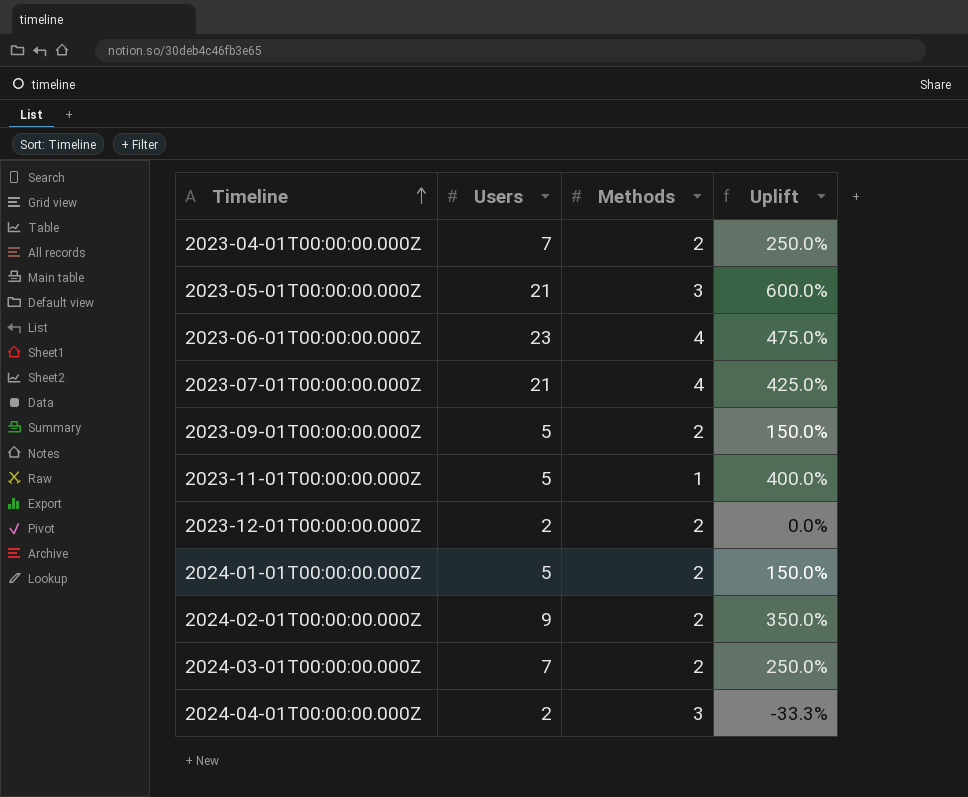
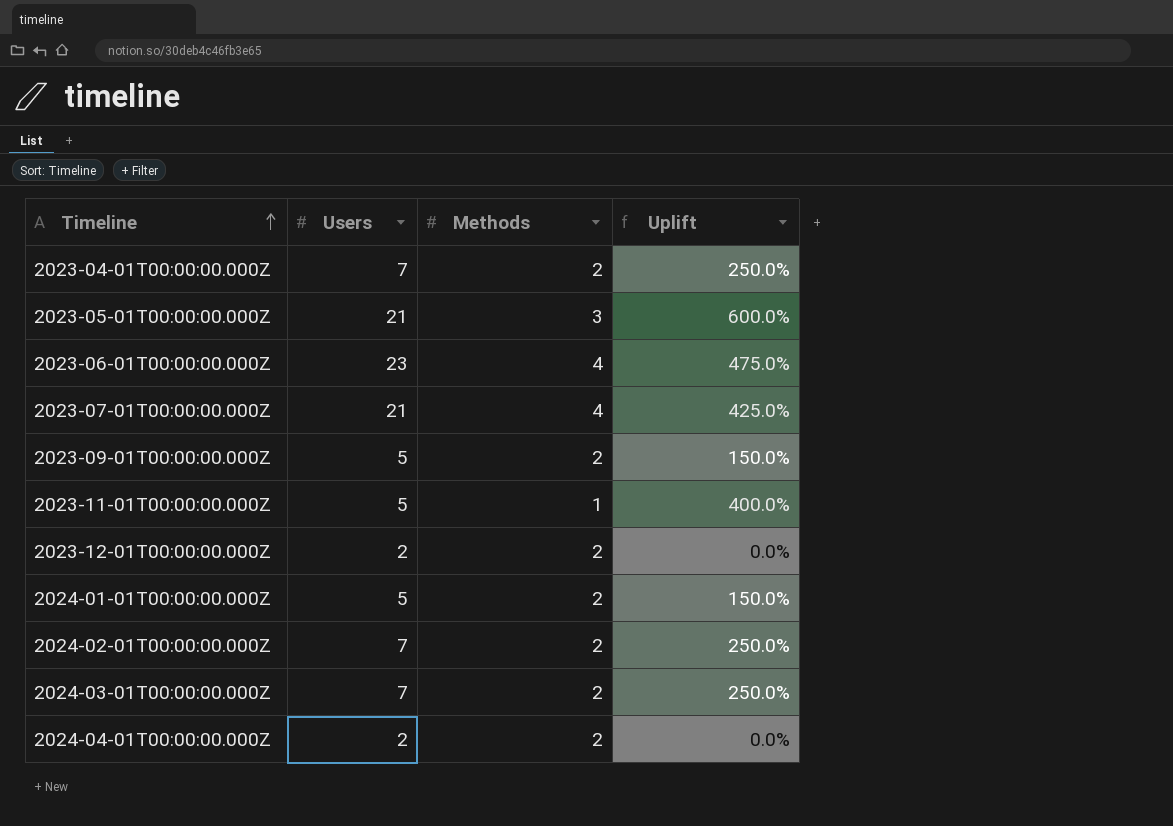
2024-02-01T00:00:00.000Z | Users: 9 -> 7
2024-02-01T00:00:00.000Z | Uplift: 350.0% -> 250.0%
2024-04-01T00:00:00.000Z | Methods: 3 -> 2
2024-04-01T00:00:00.000Z | Uplift: -33.3% -> 0.0%

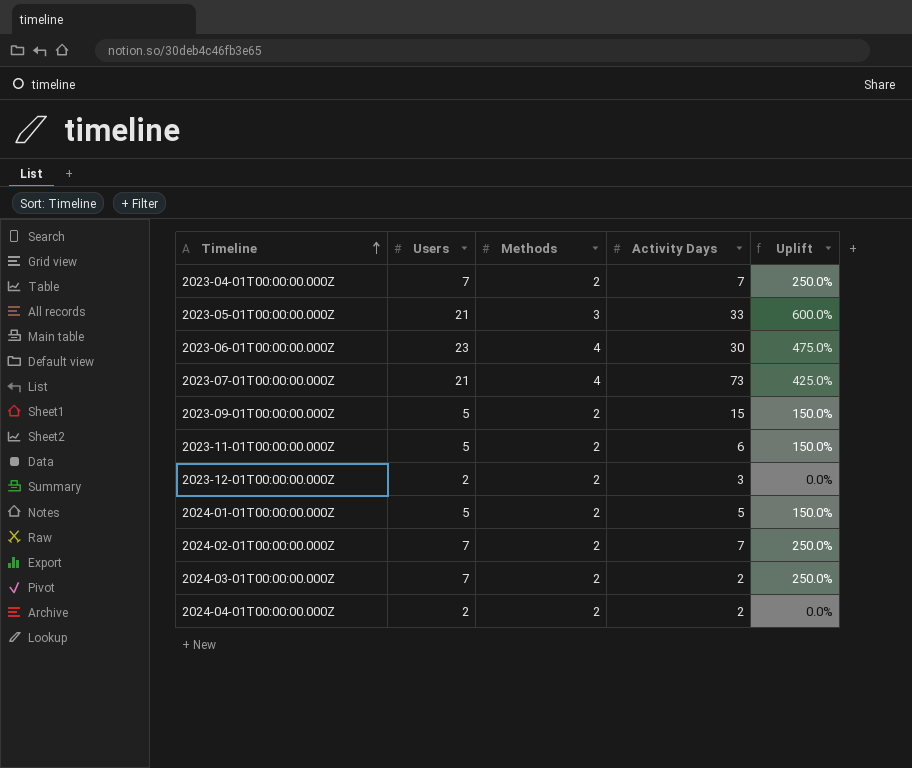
column Activity Days | position: none -> 4
2023-11-01T00:00:00.000Z | Methods: 1 -> 2
2023-11-01T00:00:00.000Z | Uplift: 400.0% -> 150.0%

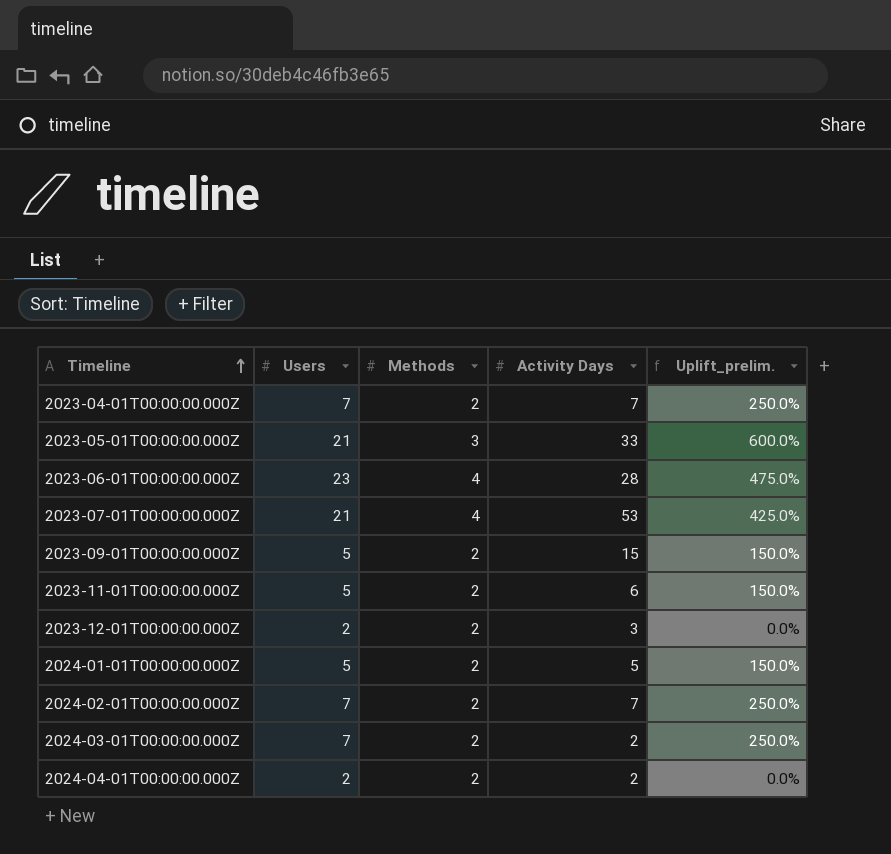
column name: Uplift -> Uplift_prelim.
2023-06-01T00:00:00.000Z | Activity Days: 30 -> 28
2023-07-01T00:00:00.000Z | Activity Days: 73 -> 53

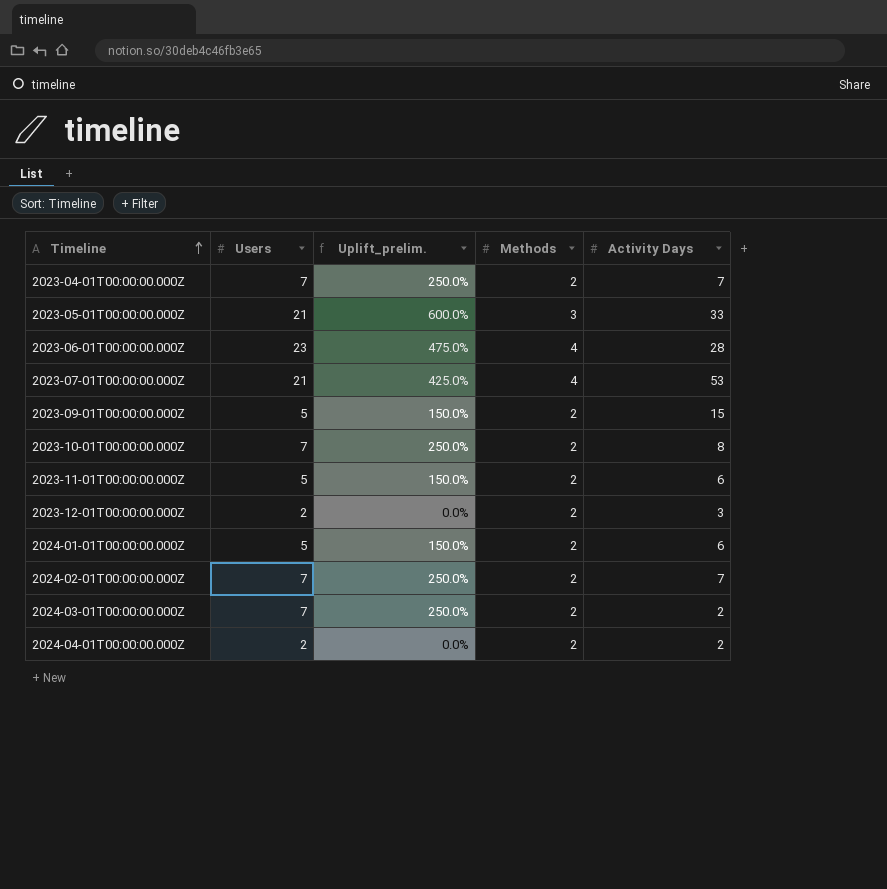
column Uplift_prelim. | position: 5 -> 3
row 2023-10-01T00:00:00.000Z: none -> 7 | 250.0% | 2 | 8
2024-01-01T00:00:00.000Z | Activity Days: 5 -> 6

